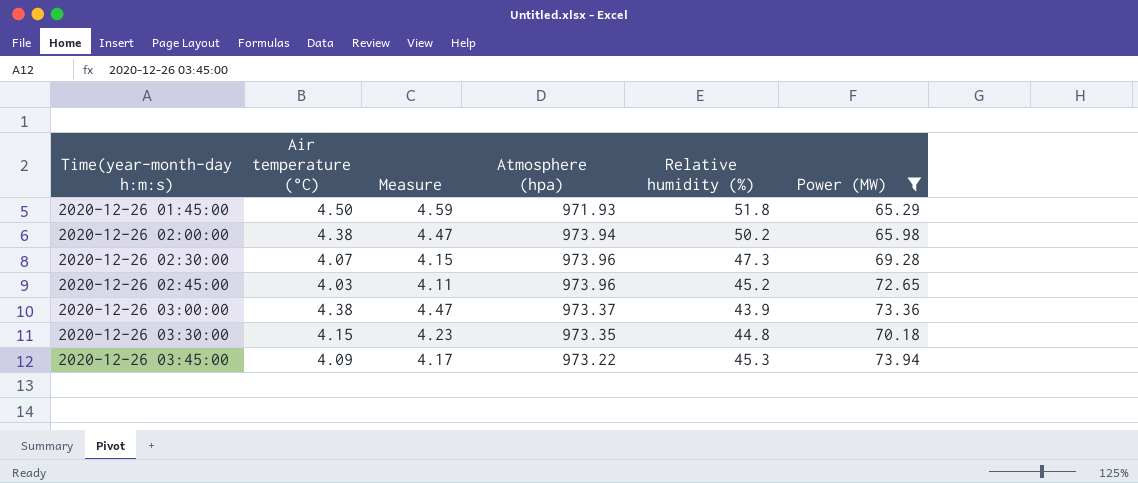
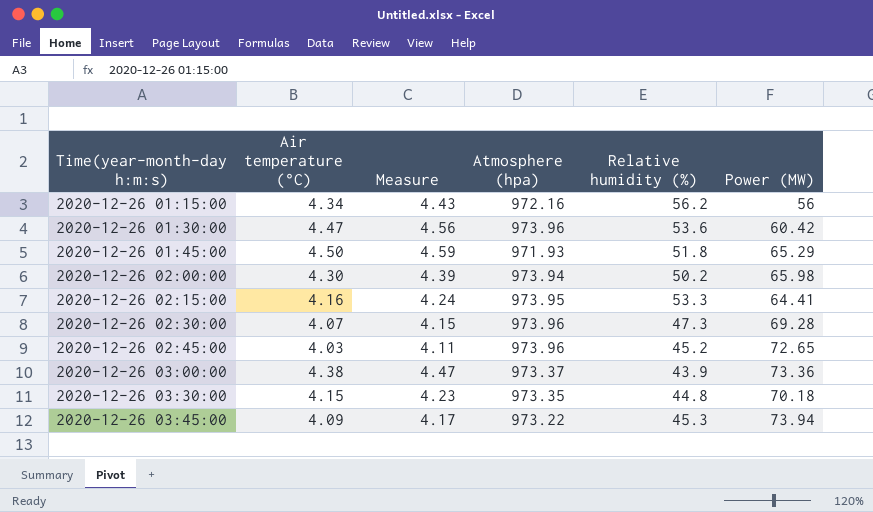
filter: Power (MW) >= 65.29 -> none
2020-12-26 02:00:00 | Air temperature (°C): 4.38 -> 4.30
2020-12-26 02:00:00 | Measure: 4.47 -> 4.39

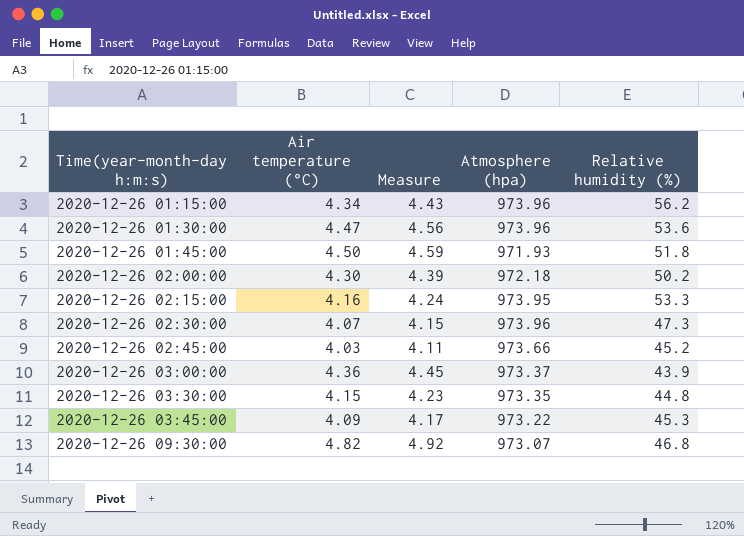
column Power (MW) | position: 6 -> none
2020-12-26 01:15:00 | Atmosphere (hpa): 972.16 -> 973.96
2020-12-26 02:00:00 | Atmosphere (hpa): 973.94 -> 972.18
2020-12-26 02:45:00 | Atmosphere (hpa): 973.96 -> 973.66
2020-12-26 03:00:00 | Air temperature (°C): 4.38 -> 4.36
2020-12-26 03:00:00 | Measure: 4.47 -> 4.45
row 2020-12-26 09:30:00: none -> 4.82 | 4.92 | 973.07 | 46.8

